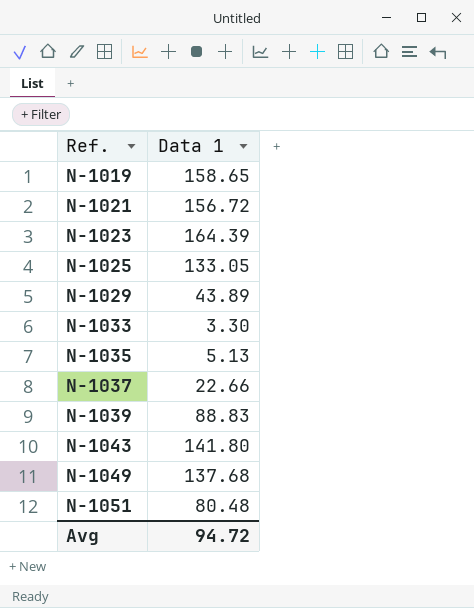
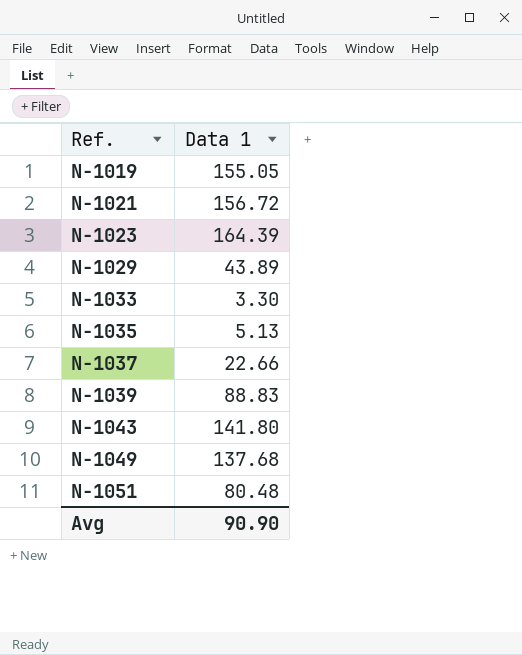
row N-1025: 133.05 -> none
N-1019 | Data 1: 158.65 -> 155.05
Avg | Data 1: 94.72 -> 90.90

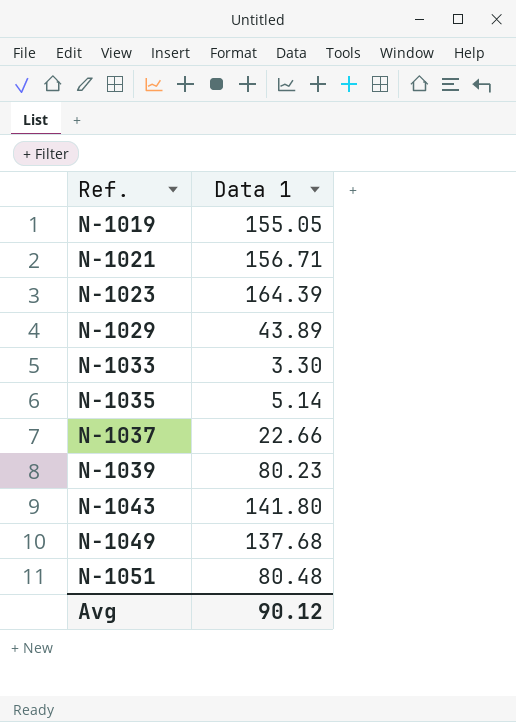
N-1021 | Data 1: 156.72 -> 156.71
N-1035 | Data 1: 5.13 -> 5.14
N-1039 | Data 1: 88.83 -> 80.23
Avg | Data 1: 90.90 -> 90.12

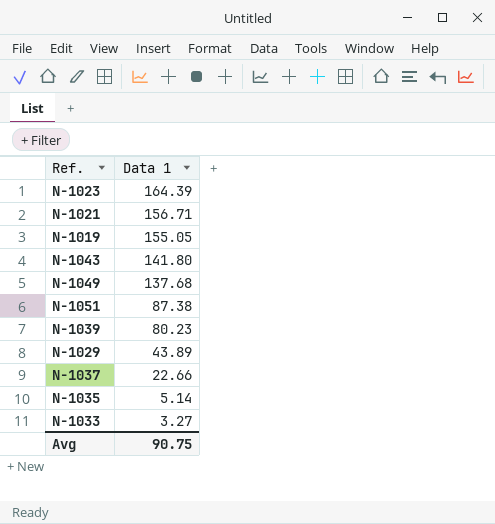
row order: Ref. ascending -> Data 1 descending
N-1051 | Data 1: 80.48 -> 87.38
N-1033 | Data 1: 3.30 -> 3.27
Avg | Data 1: 90.12 -> 90.75

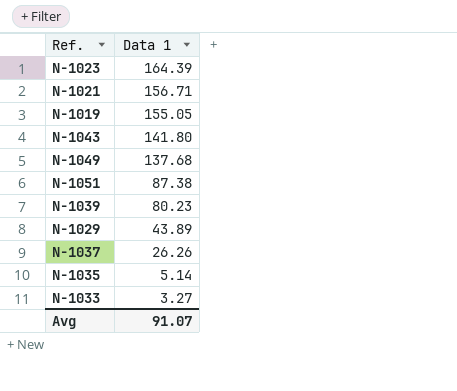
N-1037 | Data 1: 22.66 -> 26.26
Avg | Data 1: 90.75 -> 91.07

